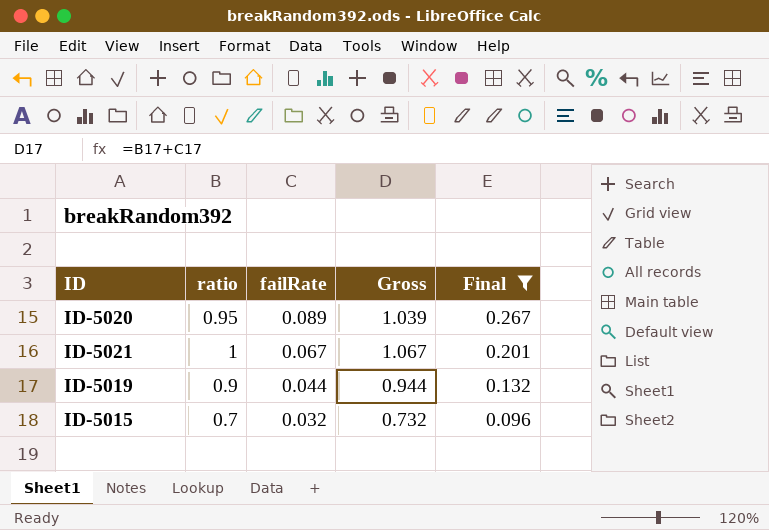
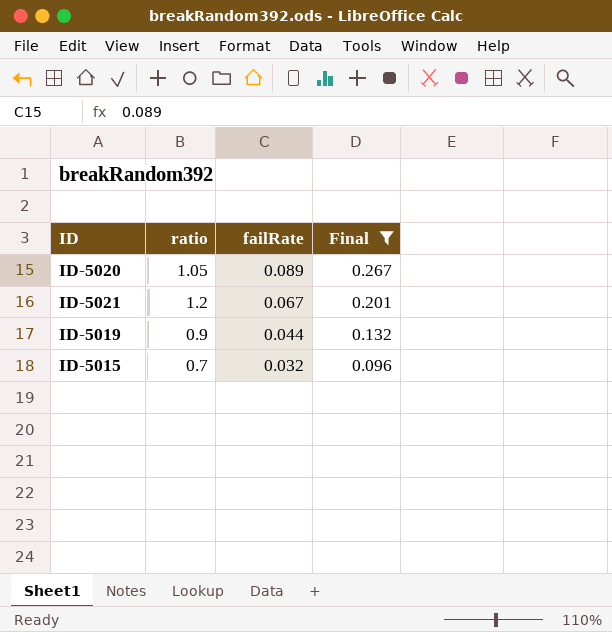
column Gross | formula: [ratio] + [failRate] -> none
ID-5020 | ratio: 0.95 -> 1.05
ID-5021 | ratio: 1 -> 1.2

